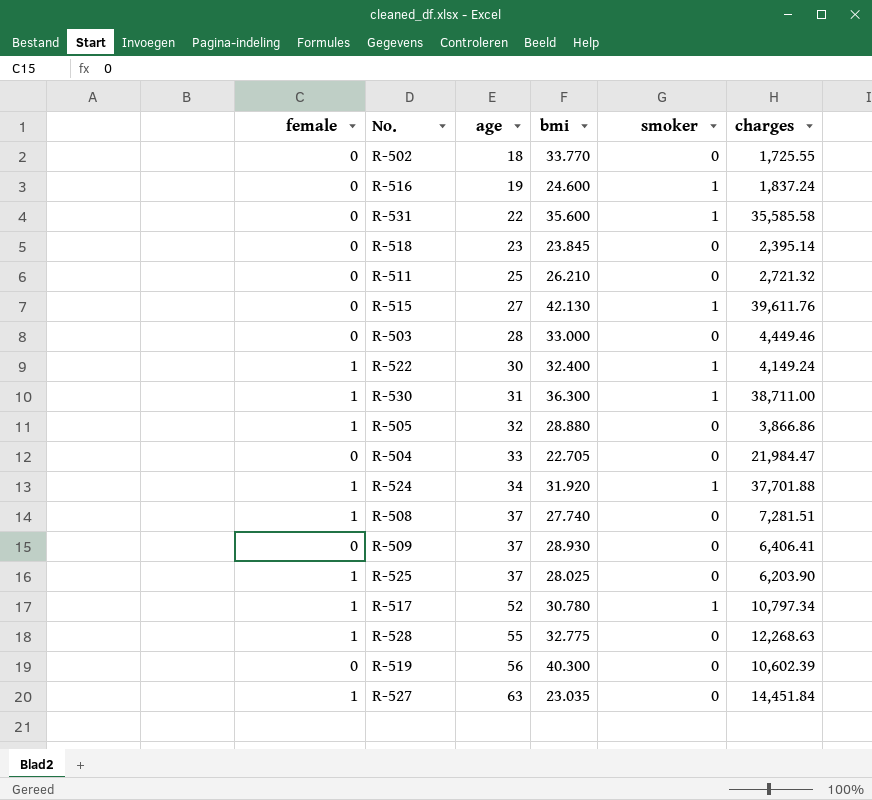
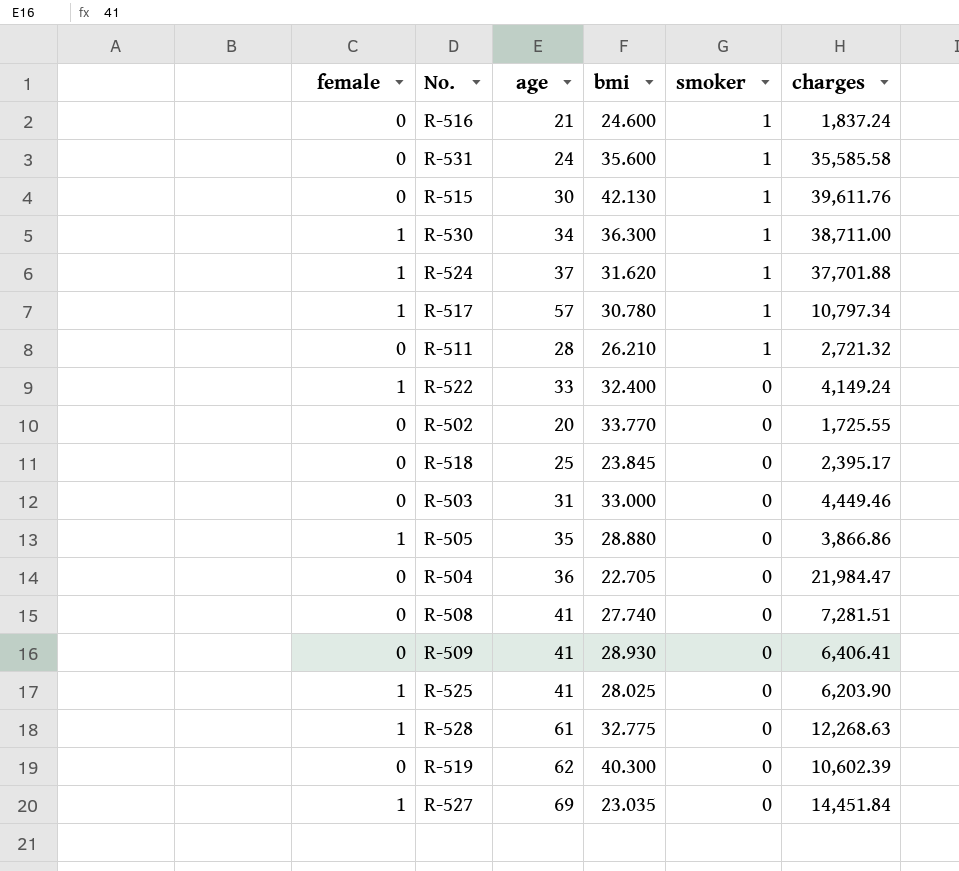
row order: age ascending -> smoker descending
R-516 | age: 19 -> 21
R-531 | age: 22 -> 24
R-515 | age: 27 -> 30
R-530 | age: 31 -> 34
R-524 | age: 34 -> 37
R-524 | bmi: 31.920 -> 31.620
R-517 | age: 52 -> 57
R-511 | age: 25 -> 28
R-511 | smoker: 0 -> 1
R-522 | age: 30 -> 33
R-522 | smoker: 1 -> 0
R-502 | age: 18 -> 20
R-518 | age: 23 -> 25
R-518 | charges: 2,395.14 -> 2,395.17
R-503 | age: 28 -> 31
R-505 | age: 32 -> 35
R-504 | age: 33 -> 36
R-508 | female: 1 -> 0
R-508 | age: 37 -> 41
R-509 | age: 37 -> 41
R-525 | age: 37 -> 41
R-528 | age: 55 -> 61
R-519 | age: 56 -> 62
R-527 | age: 63 -> 69

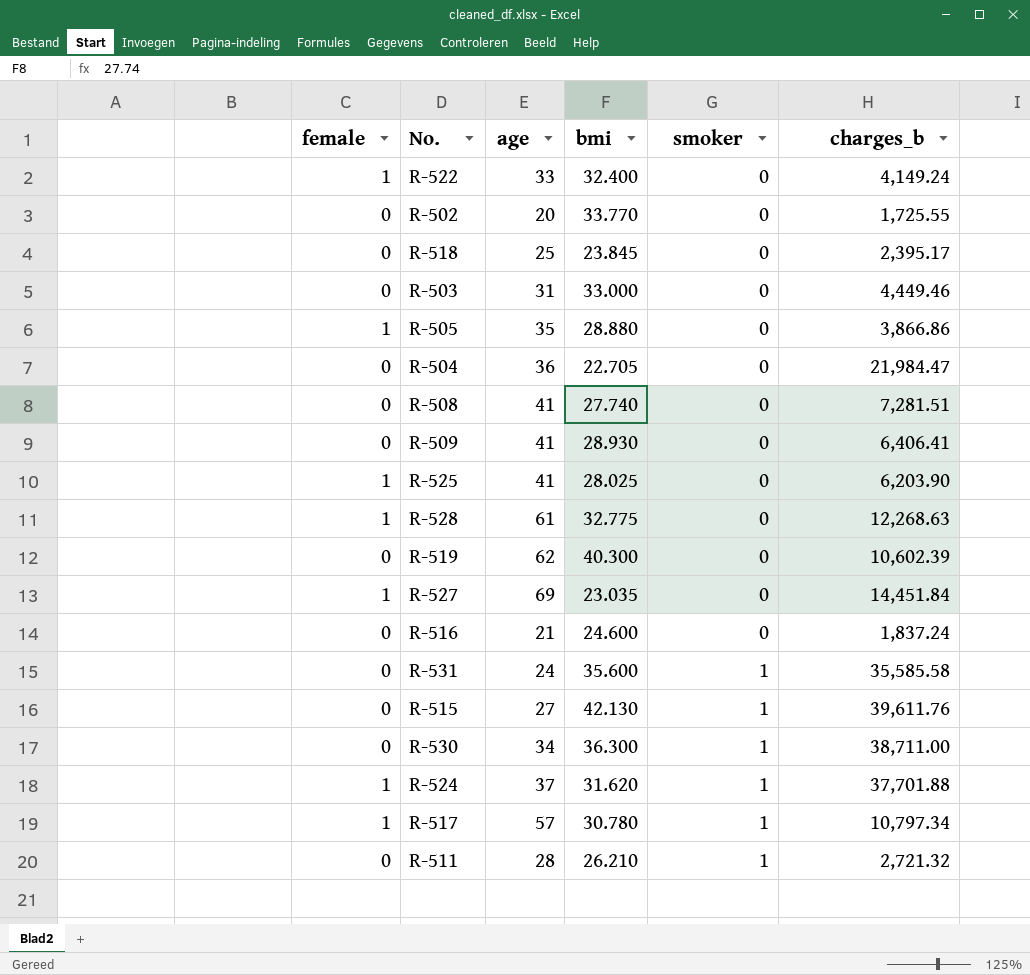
row order: smoker descending -> smoker ascending
column name: charges -> charges_b
R-516 | smoker: 1 -> 0
R-515 | age: 30 -> 27
R-530 | female: 1 -> 0

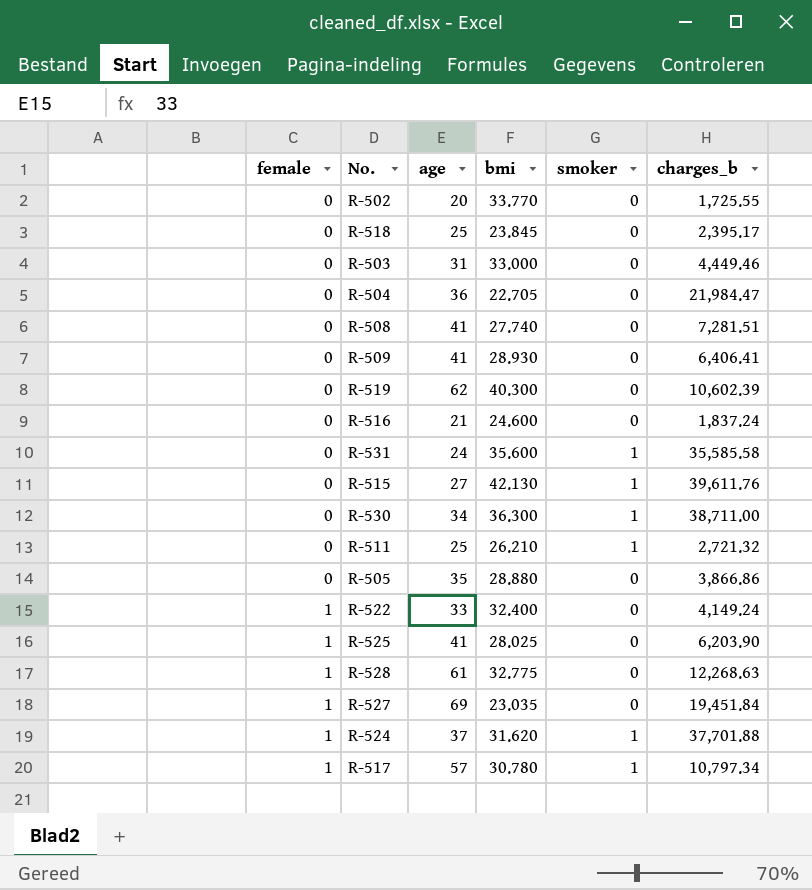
row order: smoker ascending -> female ascending
R-511 | age: 28 -> 25
R-505 | female: 1 -> 0
R-527 | charges_b: 14,451.84 -> 19,451.84

